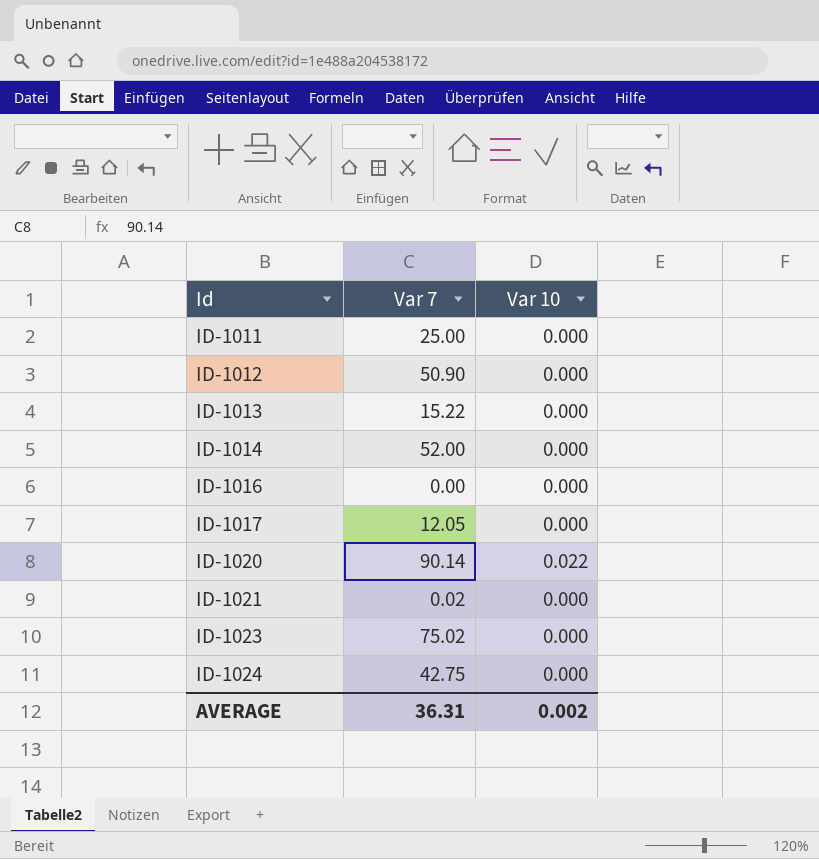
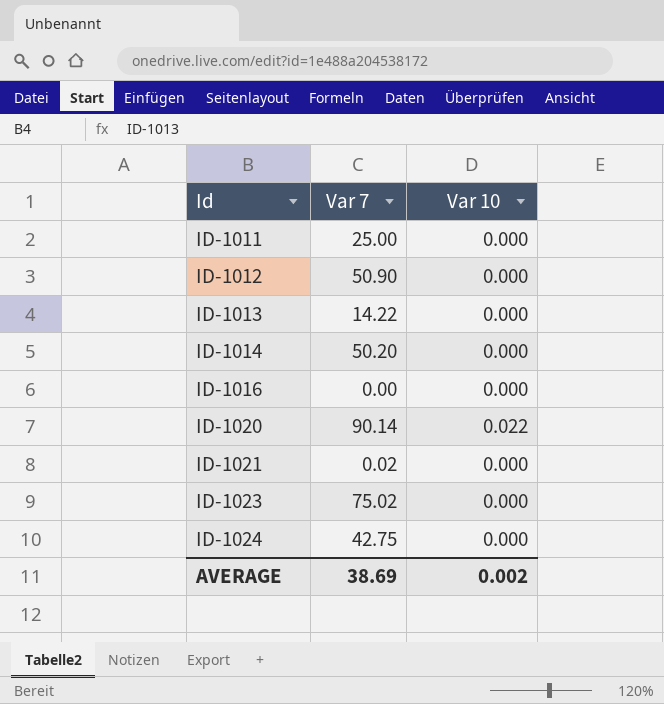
row ID-1017: 12.05 | 0.000 -> none
ID-1013 | Var 7: 15.22 -> 14.22
ID-1014 | Var 7: 52.00 -> 50.20
AVERAGE | Var 7: 36.31 -> 38.69

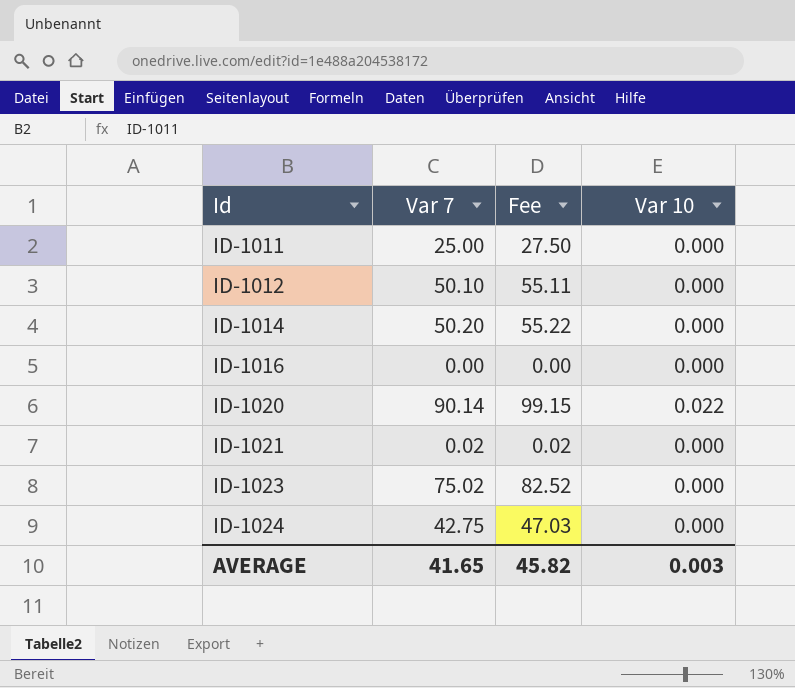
column Fee | formula: none -> [Var 7] * 1.1
row ID-1013: 14.22 | 0.000 -> none
ID-1012 | Var 7: 50.90 -> 50.10
AVERAGE | Var 7: 38.69 -> 41.65
AVERAGE | Var 10: 0.002 -> 0.003

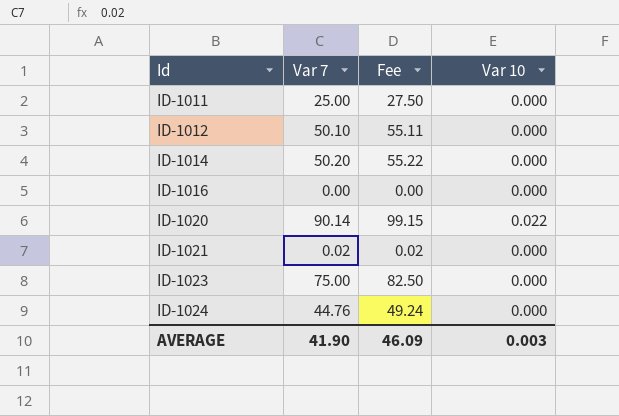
ID-1023 | Var 7: 75.02 -> 75.00
ID-1023 | Fee: 82.52 -> 82.50
ID-1024 | Var 7: 42.75 -> 44.76
ID-1024 | Fee: 47.03 -> 49.24
AVERAGE | Var 7: 41.65 -> 41.90
AVERAGE | Fee: 45.82 -> 46.09

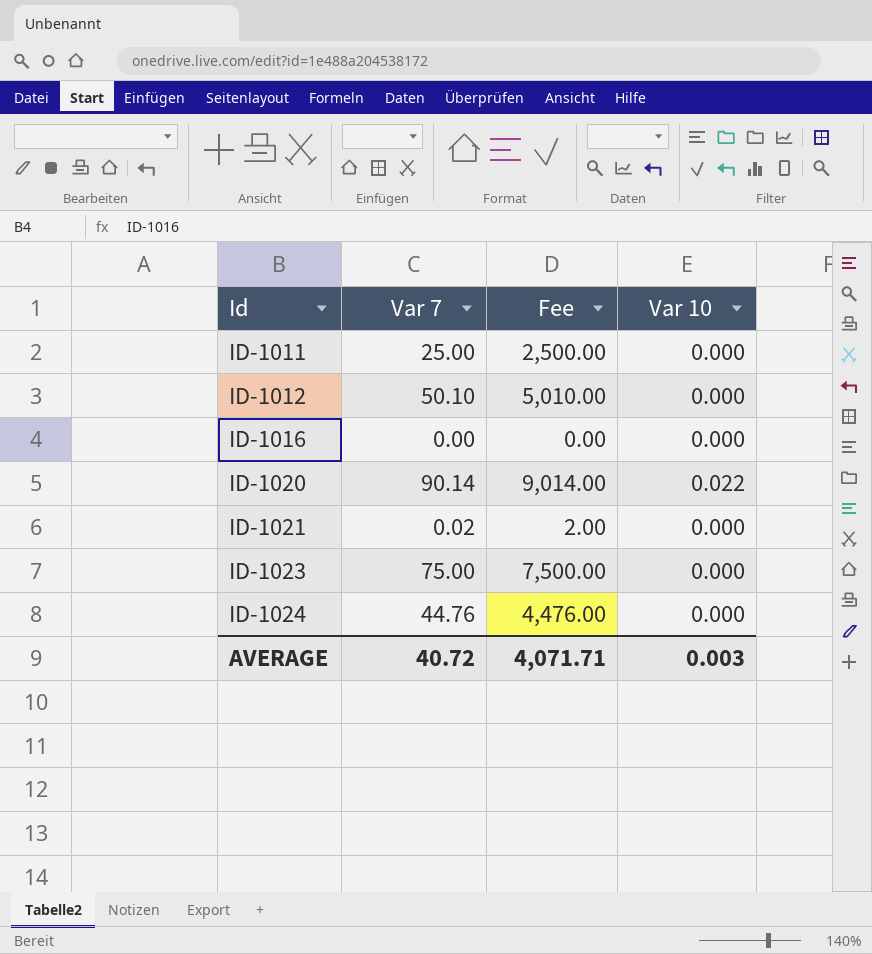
column Fee | formula: [Var 7] * 1.1 -> [Var 7] * 100
row ID-1014: 50.20 | 55.22 | 0.000 -> none
AVERAGE | Var 7: 41.90 -> 40.72
AVERAGE | Fee: 46.09 -> 4,071.71

